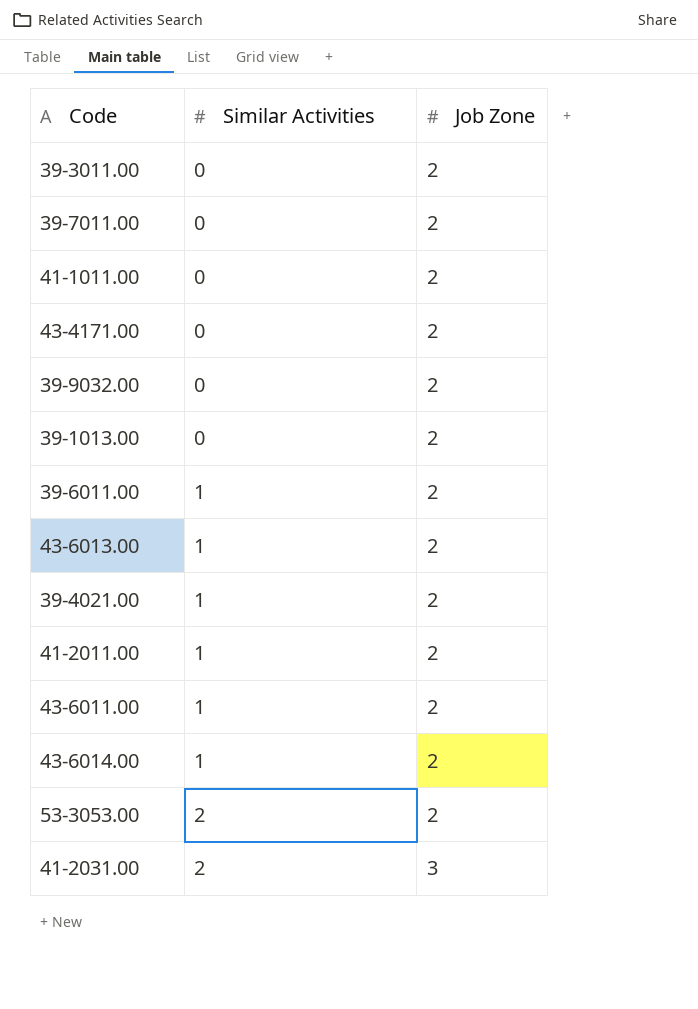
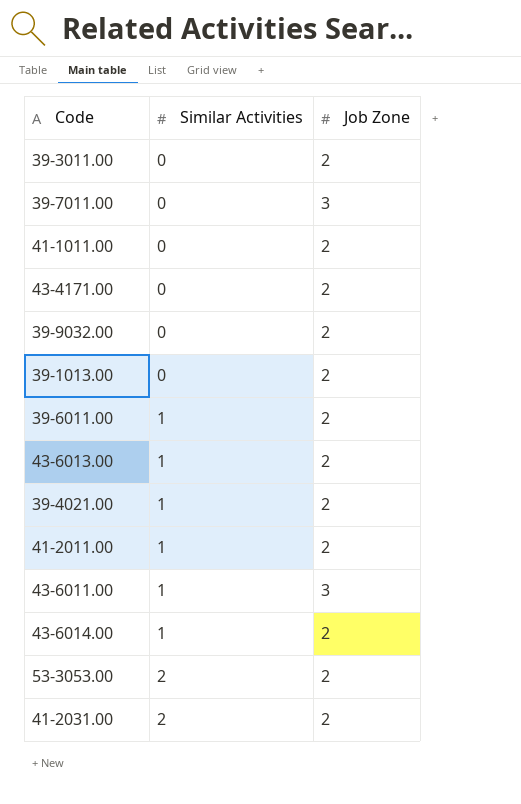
39-7011.00 | Job Zone: 2 -> 3
43-6011.00 | Job Zone: 2 -> 3
41-2031.00 | Job Zone: 3 -> 2

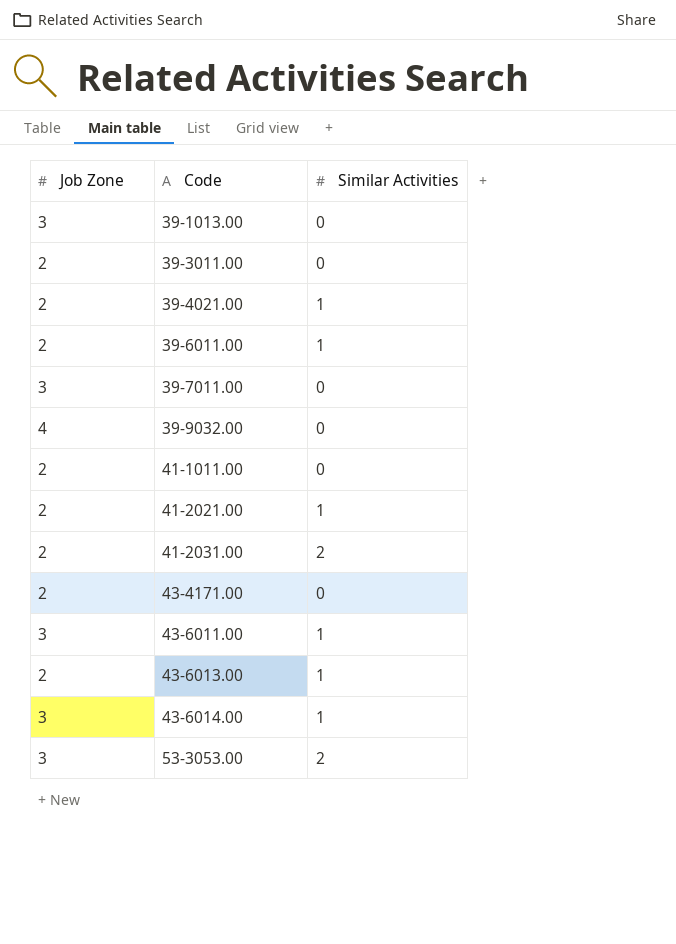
row order: Similar Activities ascending -> Code ascending
column Job Zone | position: 3 -> 1
row 41-2011.00: 1 | 2 -> none
39-1013.00 | Job Zone: 2 -> 3
39-9032.00 | Job Zone: 2 -> 4
row 41-2021.00: none -> 2 | 1
43-6014.00 | Job Zone: 2 -> 3
53-3053.00 | Job Zone: 2 -> 3

